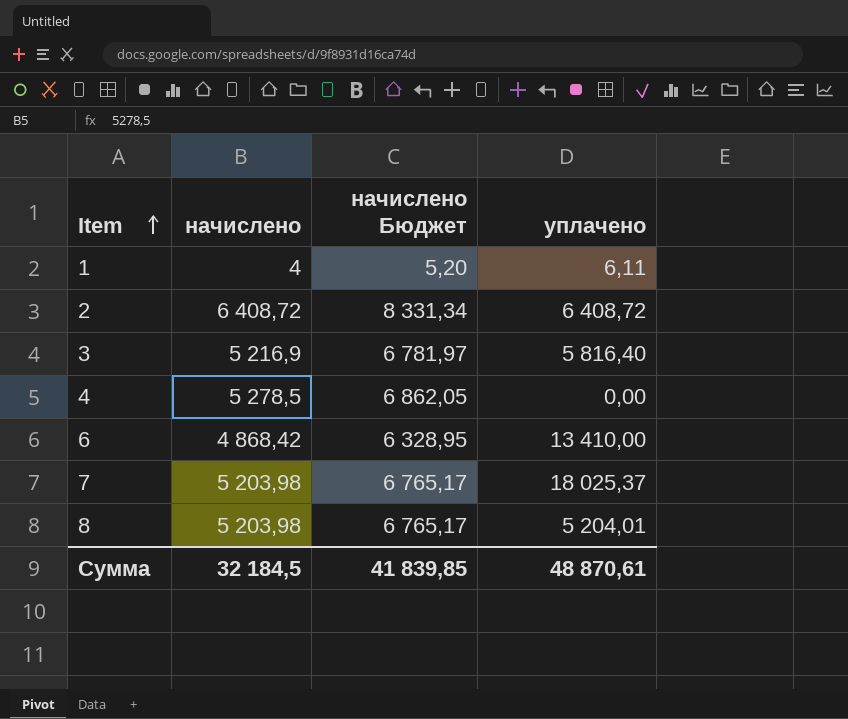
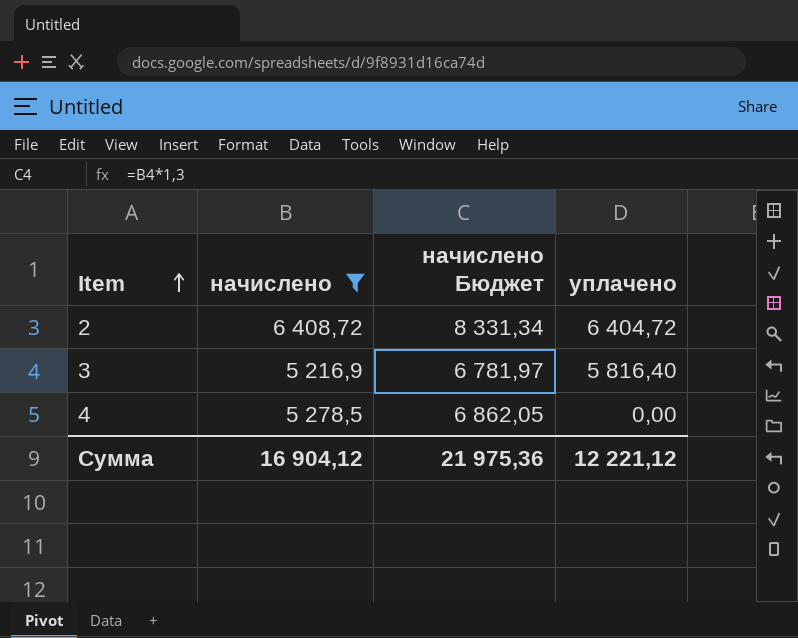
filter: none -> начислено >= 5 216,9
2 | уплачено: 6 408,72 -> 6 404,72
Сумма | начислено: 32 184,5 -> 16 904,12
Сумма | начислено Бюджет: 41 839,85 -> 21 975,36
Сумма | уплачено: 48 870,61 -> 12 221,12

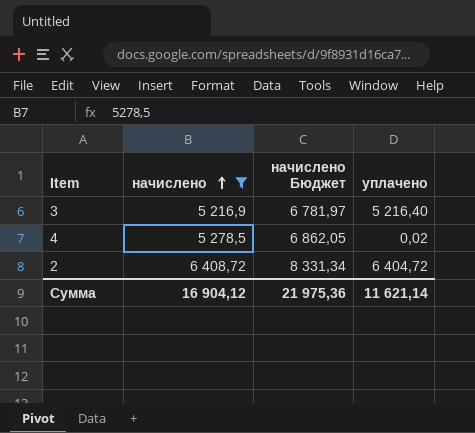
row order: Item ascending -> начислено ascending
3 | уплачено: 5 816,40 -> 5 216,40
4 | уплачено: 0,00 -> 0,02
Сумма | уплачено: 12 221,12 -> 11 621,14

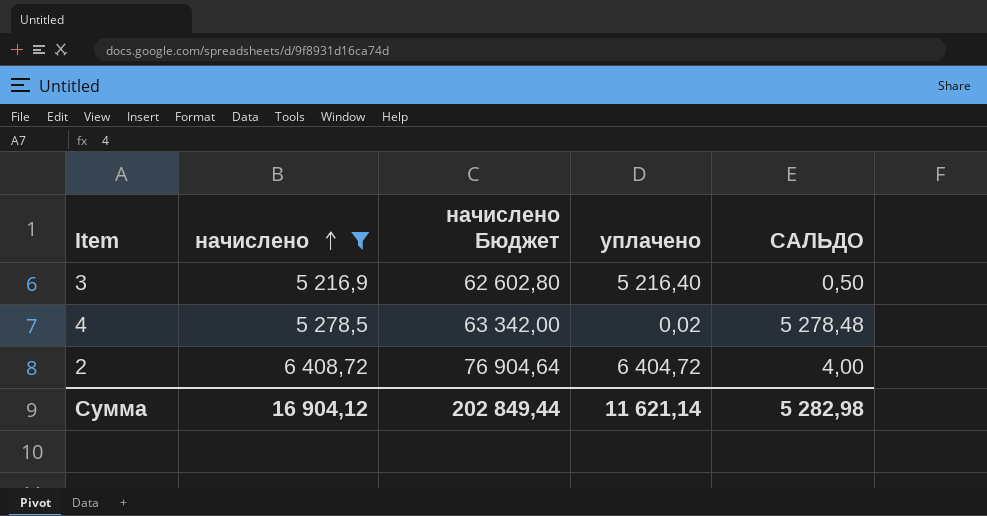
column начислено Бюджет | formula: [начислено] * 1,3 -> [начислено] * 12
column САЛЬДО | formula: none -> [начислено] - [уплачено]
Сумма | начислено Бюджет: 21 975,36 -> 202 849,44

